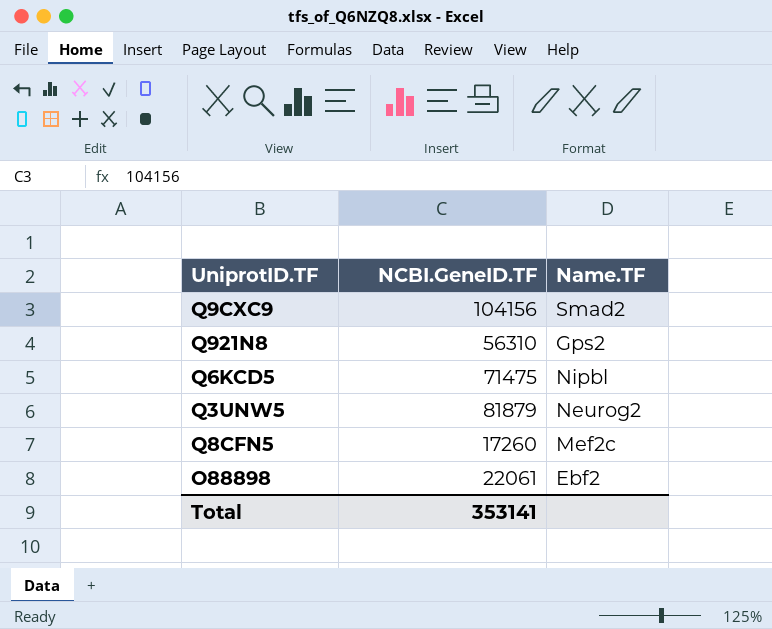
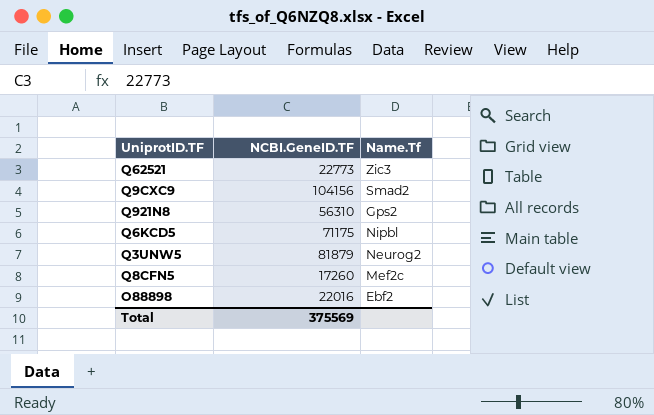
column name: Name.TF -> Name.Tf
row Q62521: none -> 22773 | Zic3
Q6KCD5 | NCBI.GeneID.TF: 71475 -> 71175
O88898 | NCBI.GeneID.TF: 22061 -> 22016
Total | NCBI.GeneID.TF: 353141 -> 375569

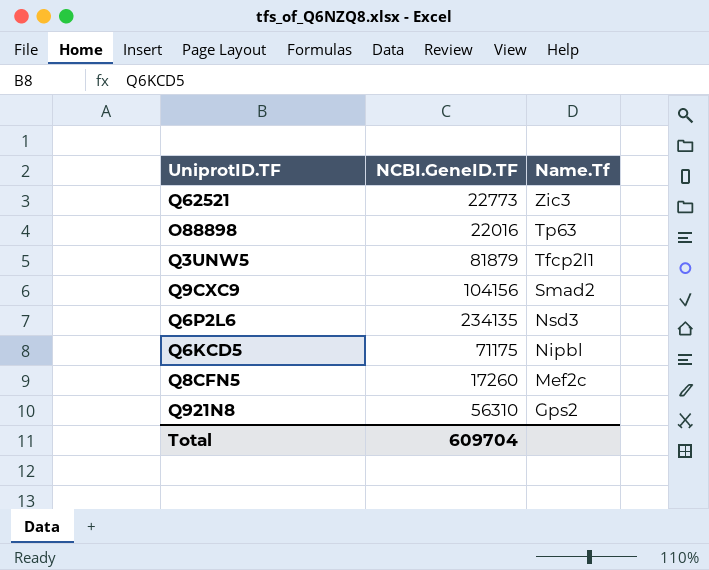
row order: none -> Name.Tf descending
O88898 | Name.Tf: Ebf2 -> Tp63
Q3UNW5 | Name.Tf: Neurog2 -> Tfcp2l1
row Q6P2L6: none -> 234135 | Nsd3
Total | NCBI.GeneID.TF: 375569 -> 609704

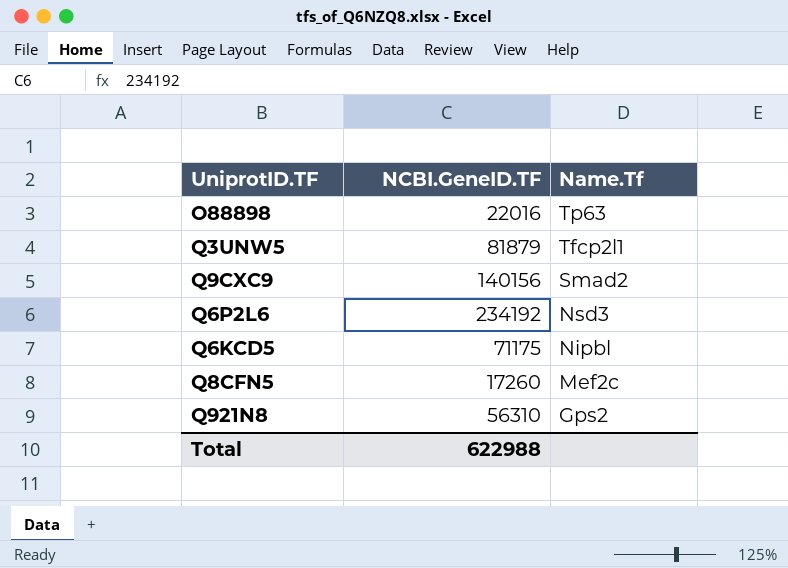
row Q62521: 22773 | Zic3 -> none
Q9CXC9 | NCBI.GeneID.TF: 104156 -> 140156
Q6P2L6 | NCBI.GeneID.TF: 234135 -> 234192
Total | NCBI.GeneID.TF: 609704 -> 622988

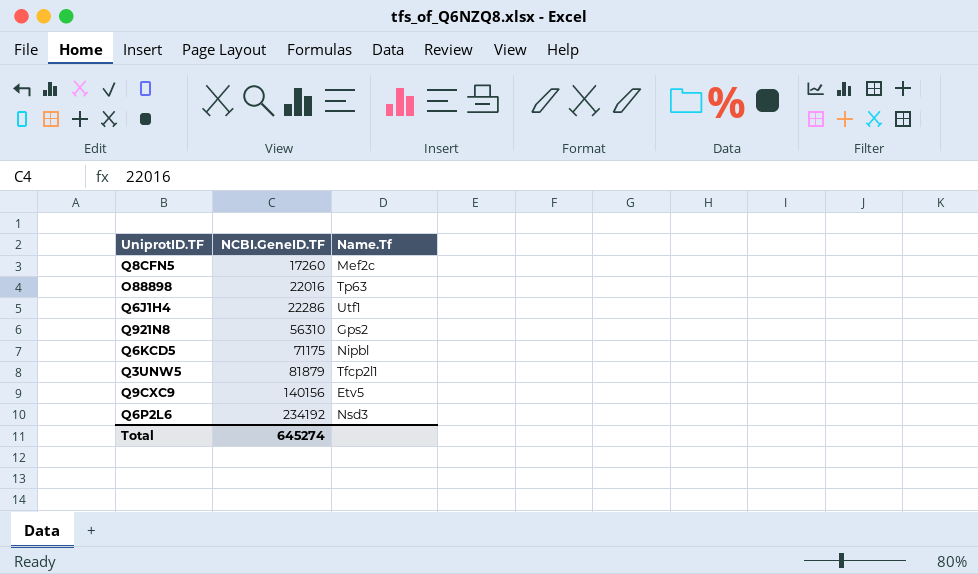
row order: Name.Tf descending -> NCBI.GeneID.TF ascending
row Q6J1H4: none -> 22286 | Utf1
Q9CXC9 | Name.Tf: Smad2 -> Etv5
Total | NCBI.GeneID.TF: 622988 -> 645274

